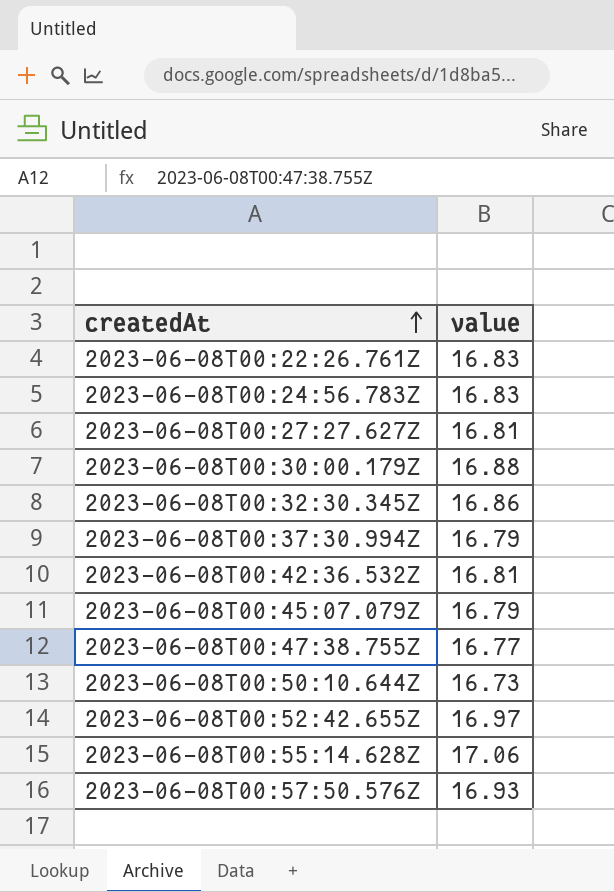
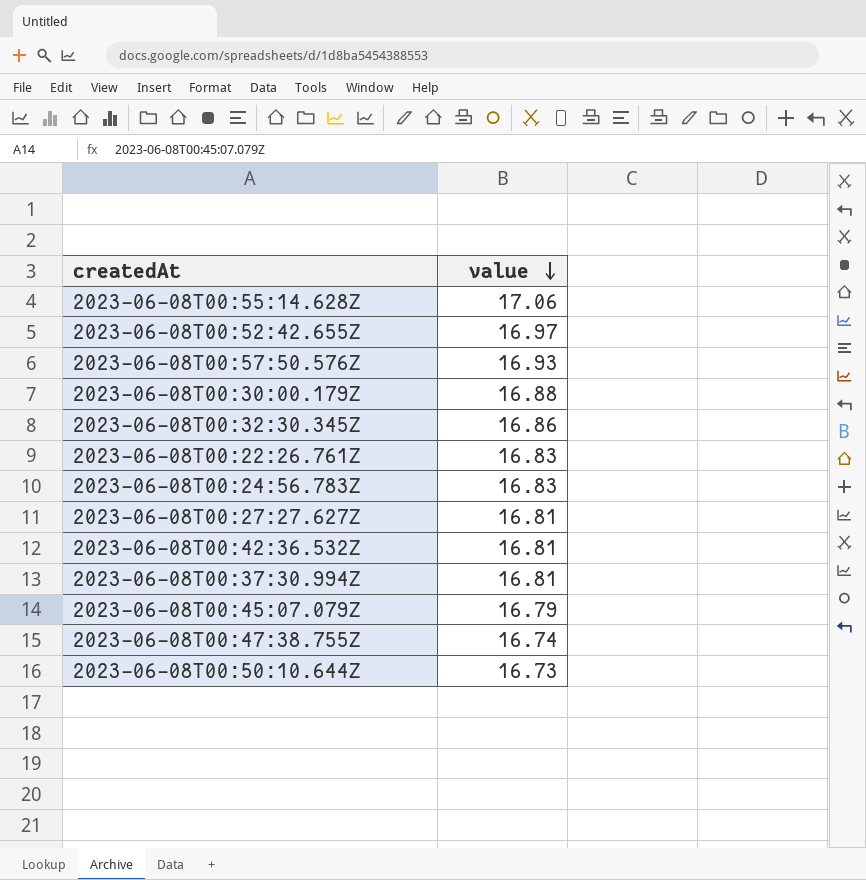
row order: createdAt ascending -> value descending
2023-06-08T00:37:30.994Z | value: 16.79 -> 16.81
2023-06-08T00:47:38.755Z | value: 16.77 -> 16.74

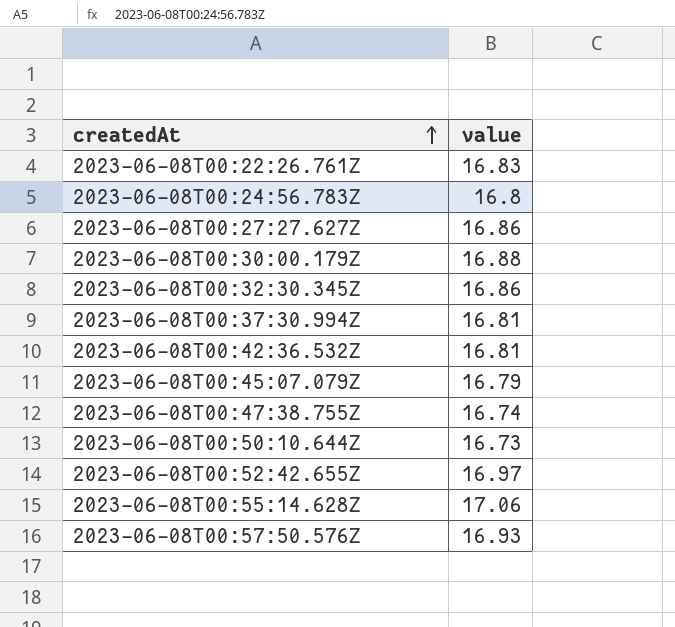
row order: value descending -> createdAt ascending
2023-06-08T00:24:56.783Z | value: 16.83 -> 16.8
2023-06-08T00:27:27.627Z | value: 16.81 -> 16.86

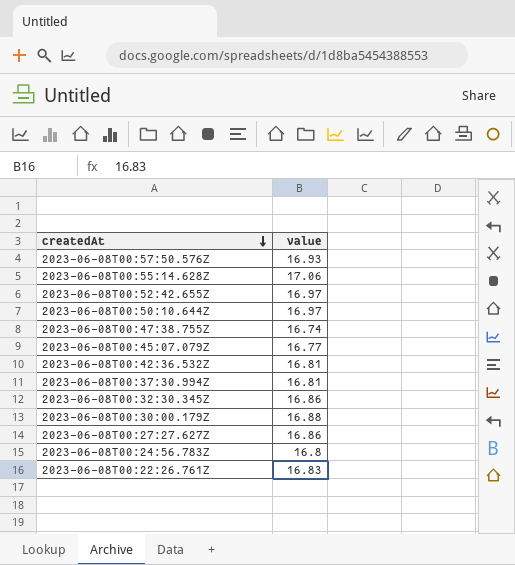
row order: createdAt ascending -> createdAt descending
2023-06-08T00:50:10.644Z | value: 16.73 -> 16.97
2023-06-08T00:45:07.079Z | value: 16.79 -> 16.77

